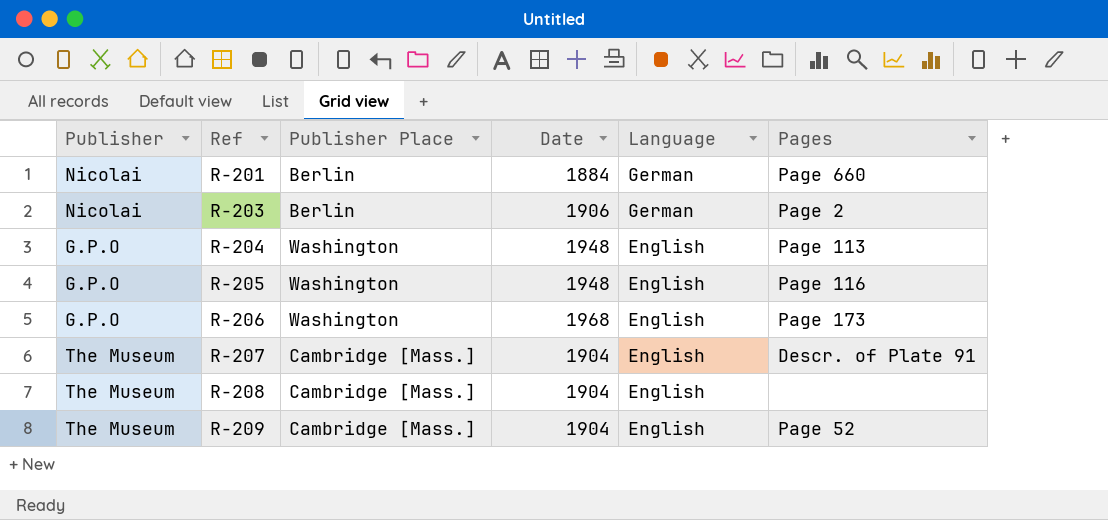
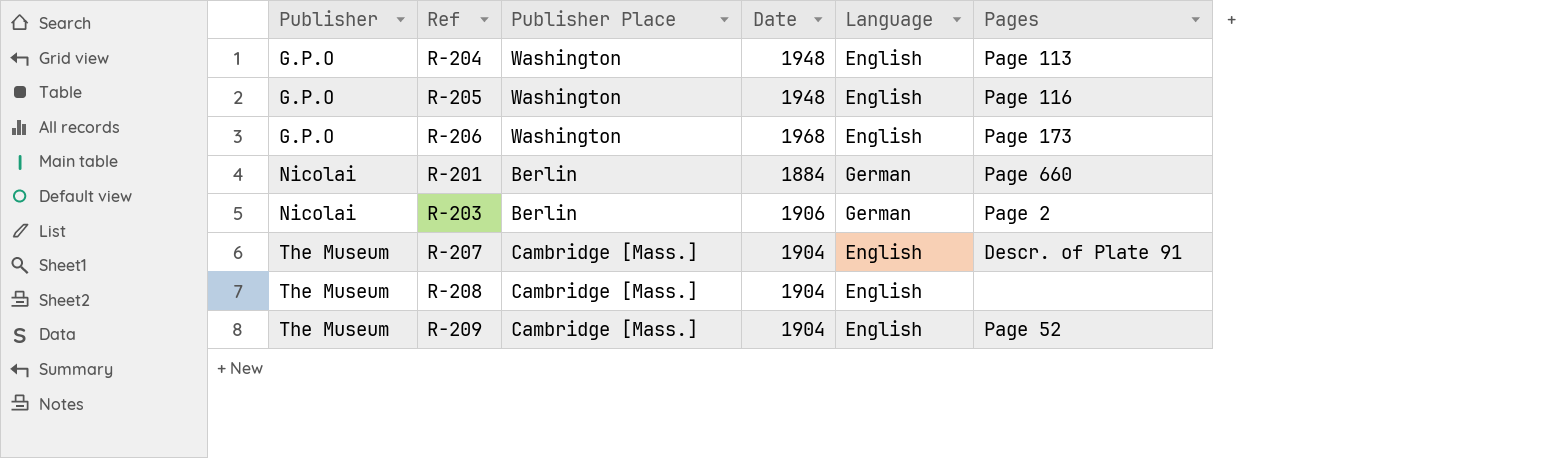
row order: Ref ascending -> Publisher ascending

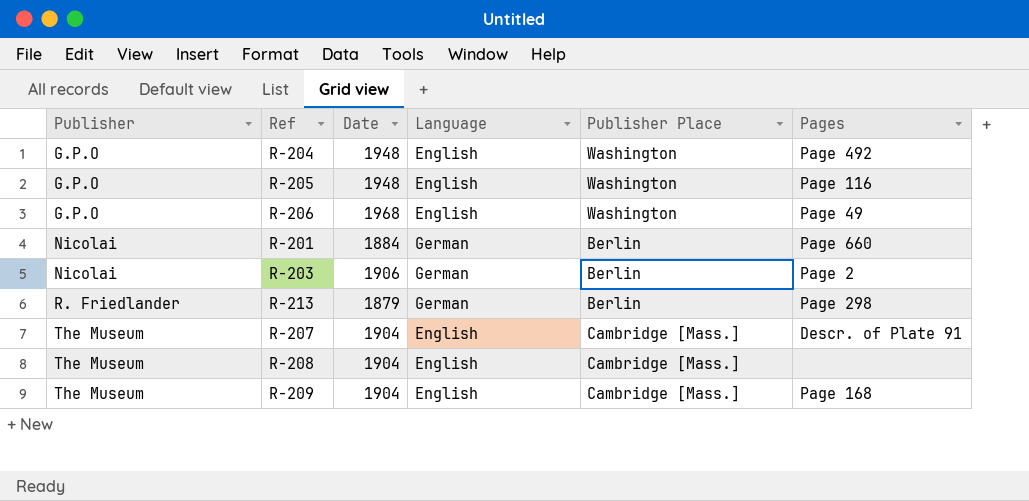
column Publisher Place | position: 3 -> 5
R-204 | Pages: Page 113 -> Page 492
R-206 | Pages: Page 173 -> Page 49
row R-213: none -> R. Friedlander | 1879 | German | Berlin | Page 298
R-209 | Pages: Page 52 -> Page 168

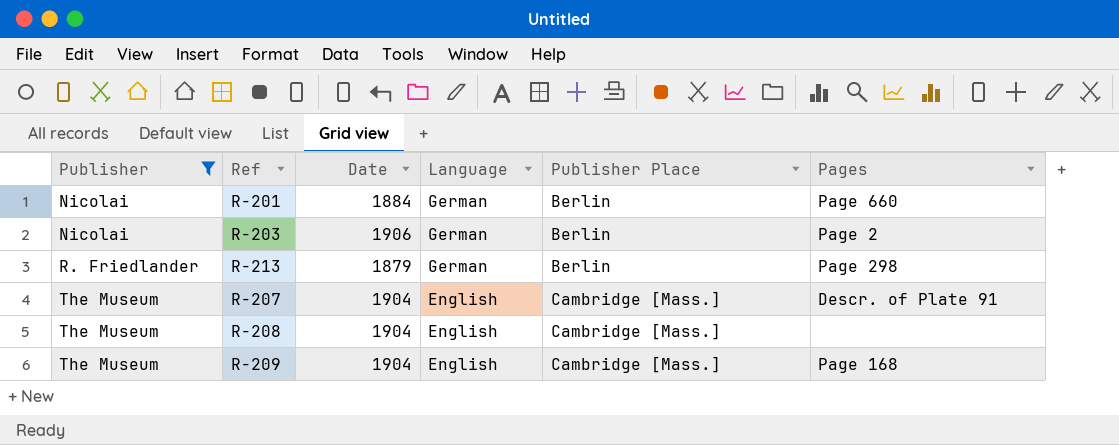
filter: none -> Publisher != G.P.O

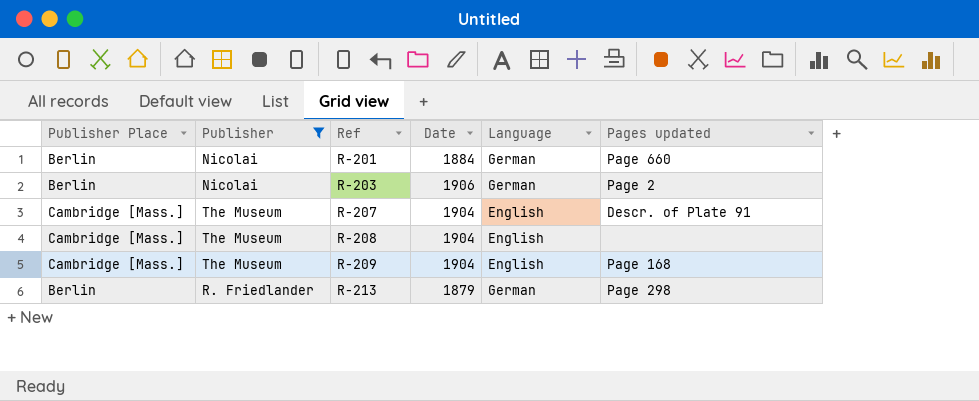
row order: Publisher ascending -> Ref ascending
column Publisher Place | position: 5 -> 1
column name: Pages -> Pages updated

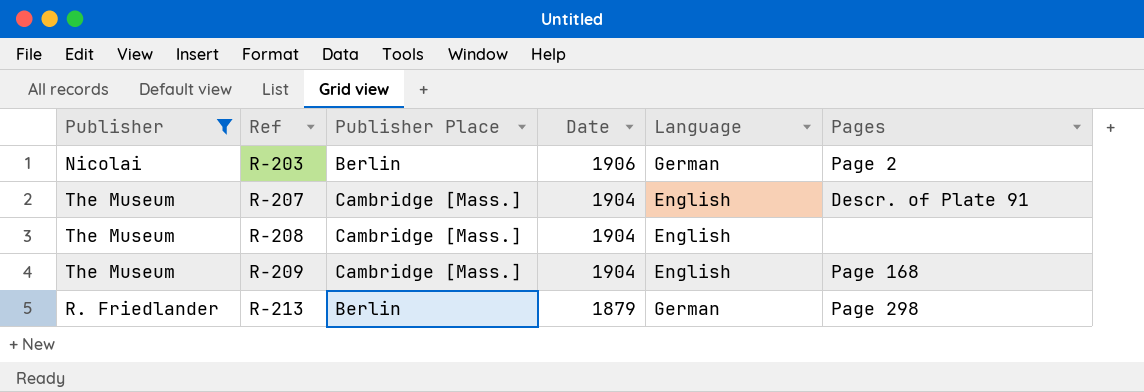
column Publisher Place | position: 1 -> 3
column name: Pages updated -> Pages
row R-201: Berlin | Nicolai | 1884 | German | Page 660 -> none

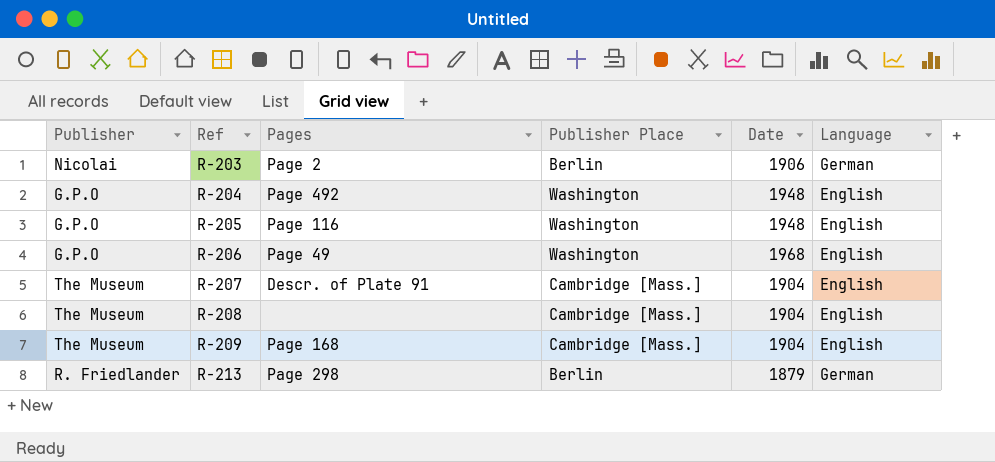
filter: Publisher != G.P.O -> none
column Pages | position: 6 -> 3

